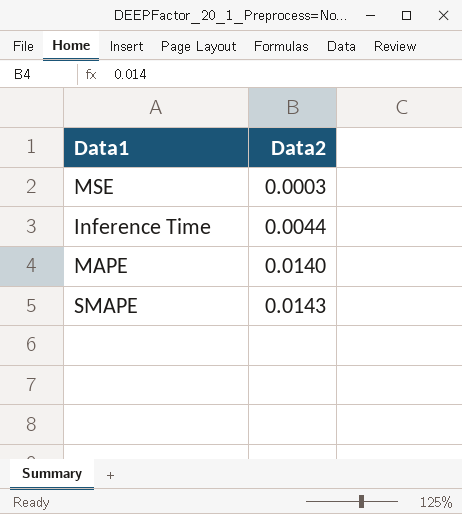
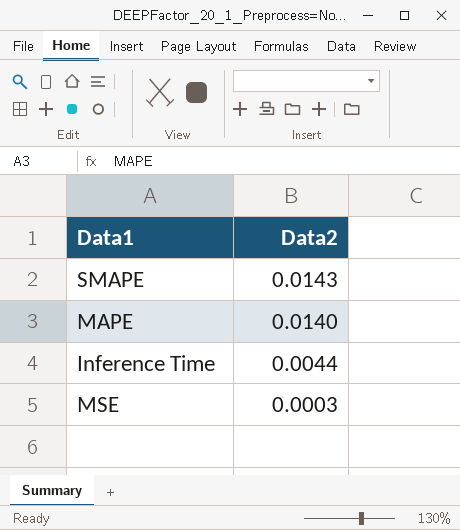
row order: Data2 ascending -> Data2 descending

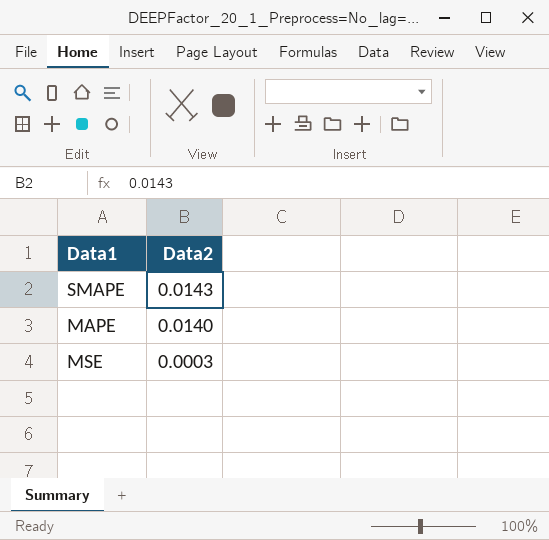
row Inference Time: 0.0044 -> none

